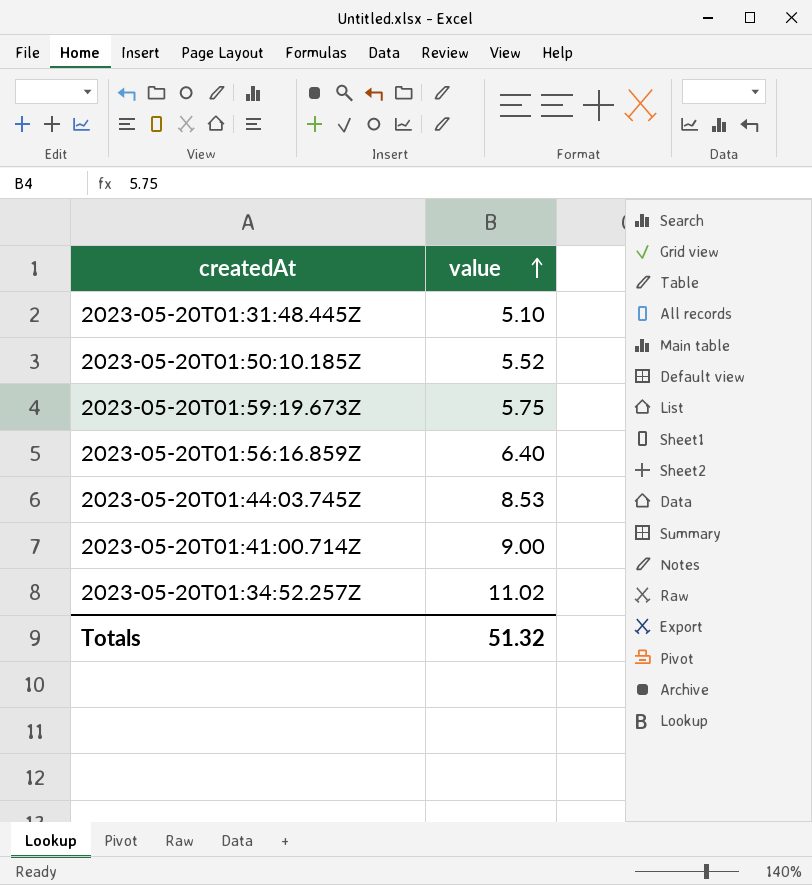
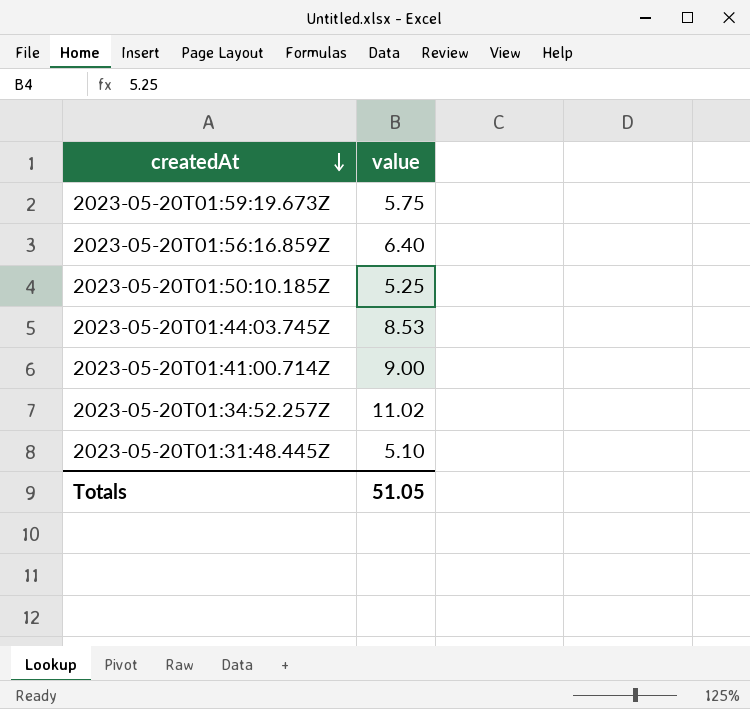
row order: value ascending -> createdAt descending
2023-05-20T01:50:10.185Z | value: 5.52 -> 5.25
Totals | value: 51.32 -> 51.05

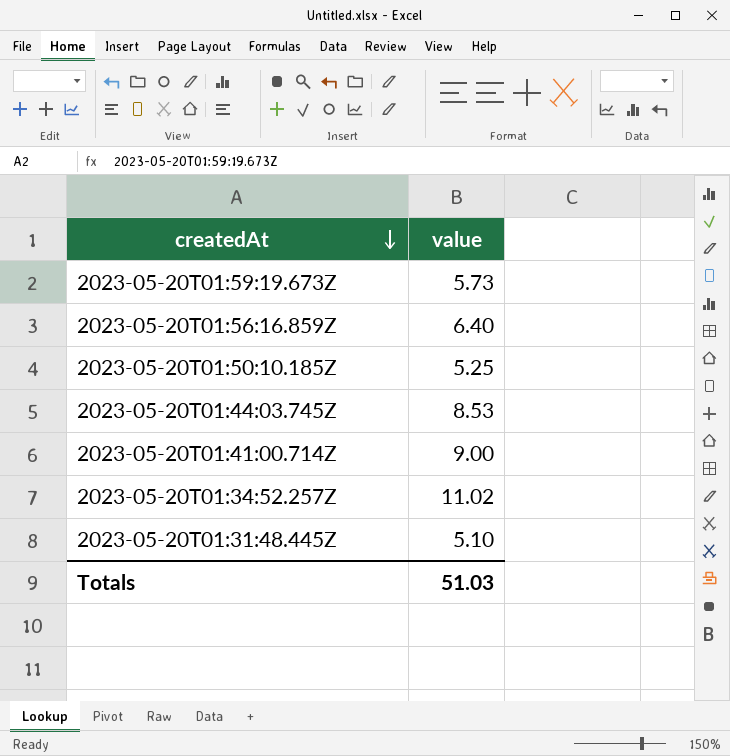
2023-05-20T01:59:19.673Z | value: 5.75 -> 5.73
Totals | value: 51.05 -> 51.03

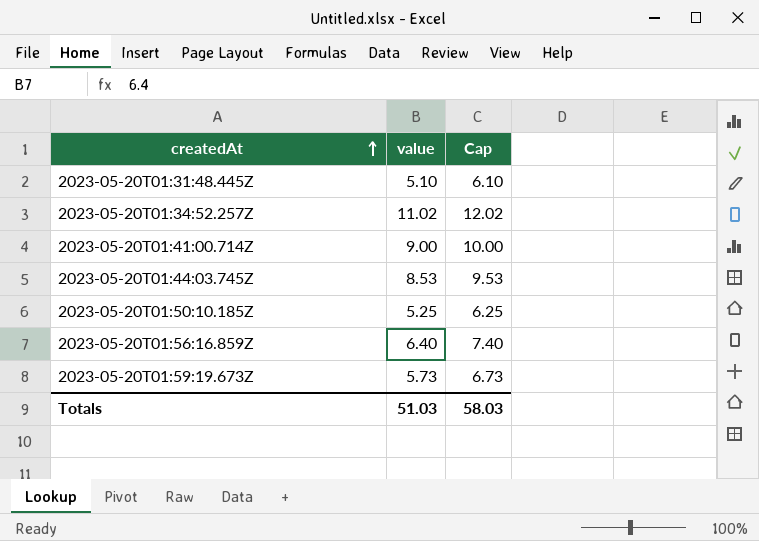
row order: createdAt descending -> createdAt ascending
column Cap | formula: none -> [value] + 1

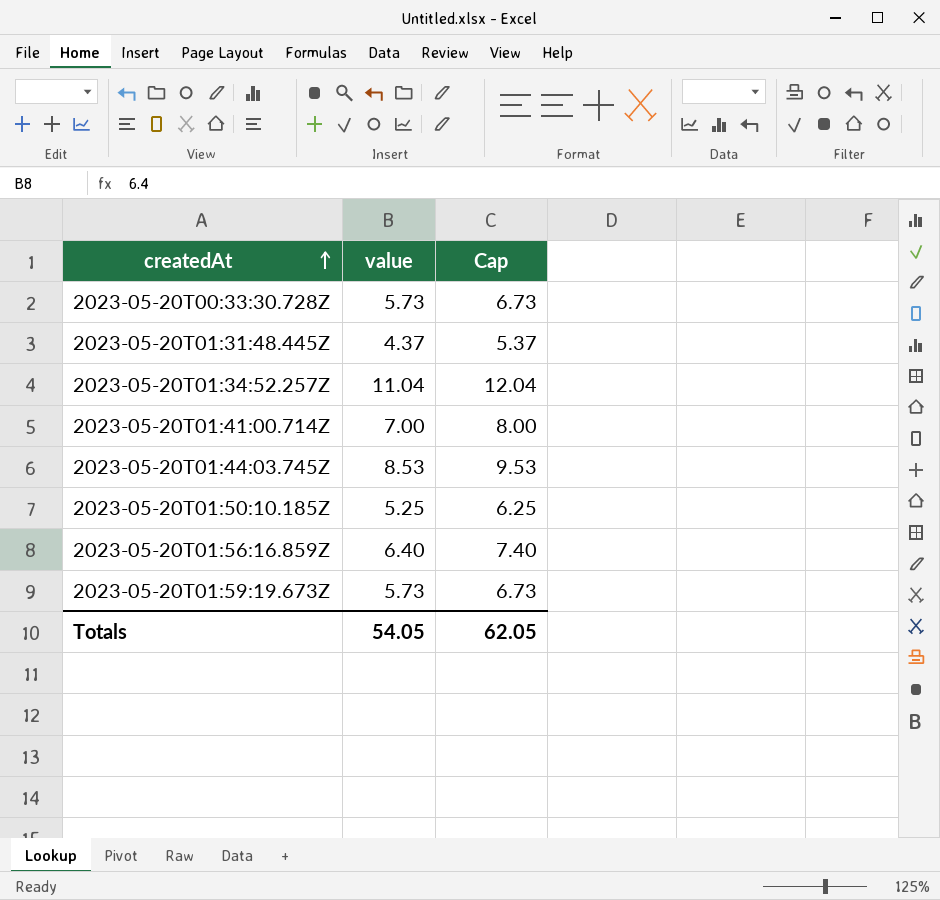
row 2023-05-20T00:33:30.728Z: none -> 5.73 | 6.73
2023-05-20T01:31:48.445Z | value: 5.10 -> 4.37
2023-05-20T01:31:48.445Z | Cap: 6.10 -> 5.37
2023-05-20T01:34:52.257Z | value: 11.02 -> 11.04
2023-05-20T01:34:52.257Z | Cap: 12.02 -> 12.04
2023-05-20T01:41:00.714Z | value: 9.00 -> 7.00
2023-05-20T01:41:00.714Z | Cap: 10.00 -> 8.00
Totals | value: 51.03 -> 54.05
Totals | Cap: 58.03 -> 62.05

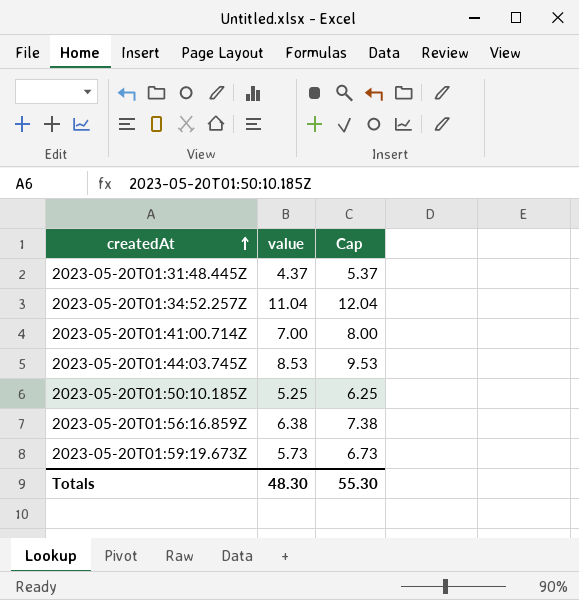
row 2023-05-20T00:33:30.728Z: 5.73 | 6.73 -> none
2023-05-20T01:56:16.859Z | value: 6.40 -> 6.38
2023-05-20T01:56:16.859Z | Cap: 7.40 -> 7.38
Totals | value: 54.05 -> 48.30
Totals | Cap: 62.05 -> 55.30

